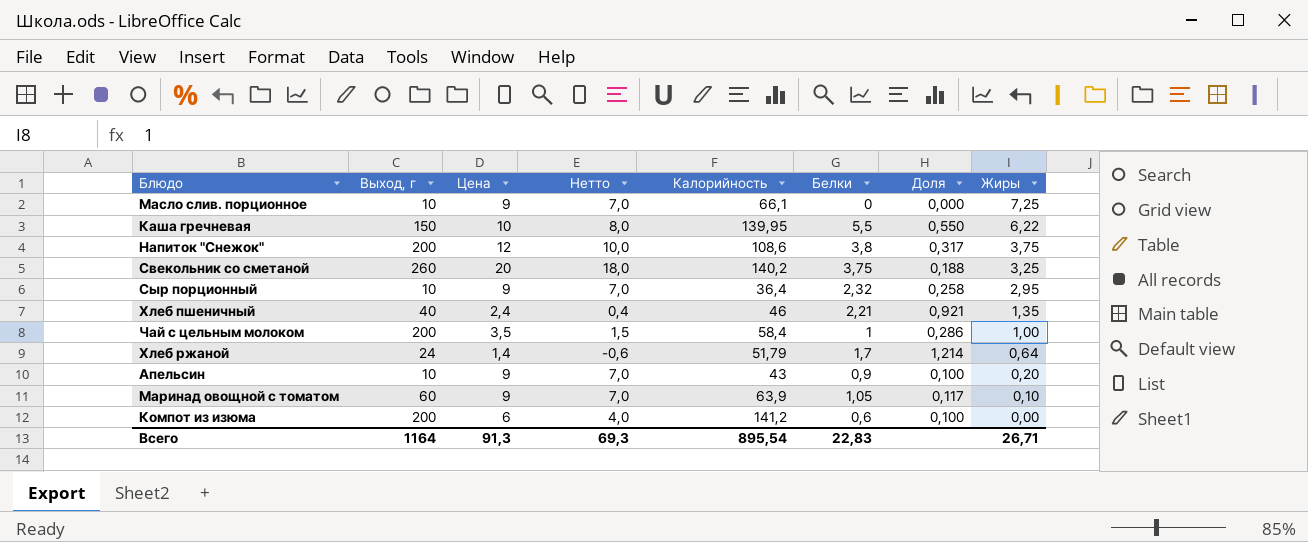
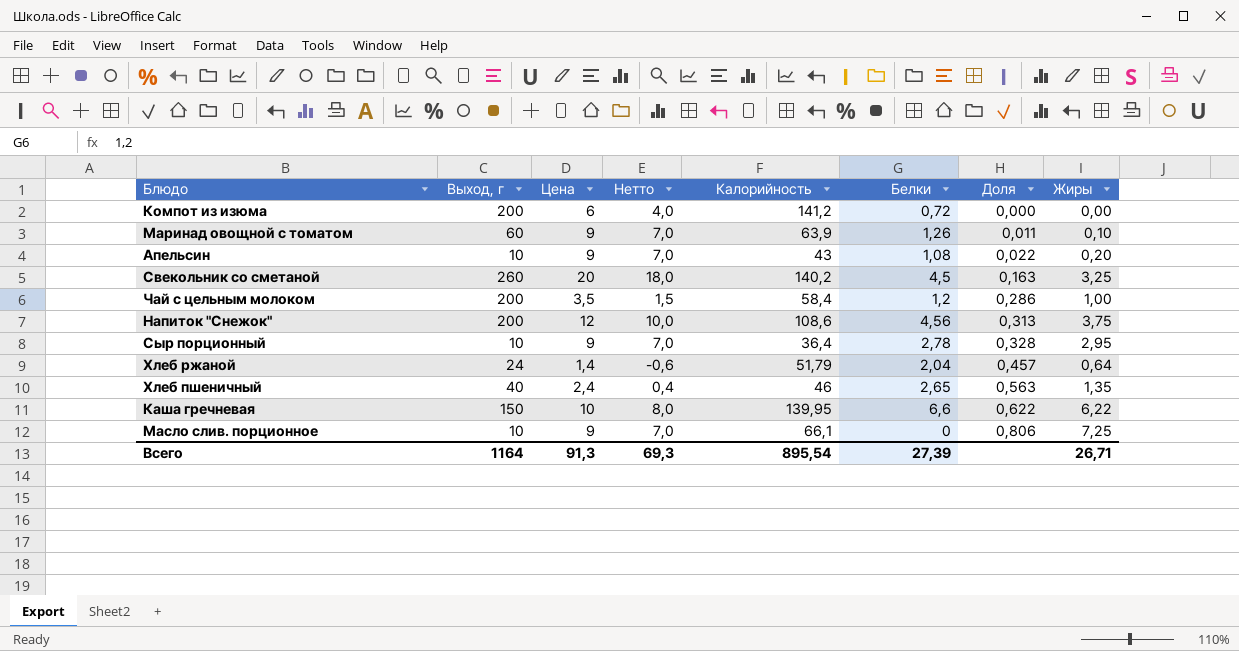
row order: Жиры descending -> Доля ascending
column Доля | formula: [Белки] / [Цена] -> [Жиры] / [Цена]
Компот из изюма | Белки: 0,6 -> 0,72
Маринад овощной с томатом | Белки: 1,05 -> 1,26
Апельсин | Белки: 0,9 -> 1,08
Свекольник со сметаной | Белки: 3,75 -> 4,5
Чай с цельным молоком | Белки: 1 -> 1,2
Напиток "Снежок" | Белки: 3,8 -> 4,56
Сыр порционный | Белки: 2,32 -> 2,78
Хлеб ржаной | Белки: 1,7 -> 2,04
Хлеб пшеничный | Белки: 2,21 -> 2,65
Каша гречневая | Белки: 5,5 -> 6,6
Всего | Белки: 22,83 -> 27,39

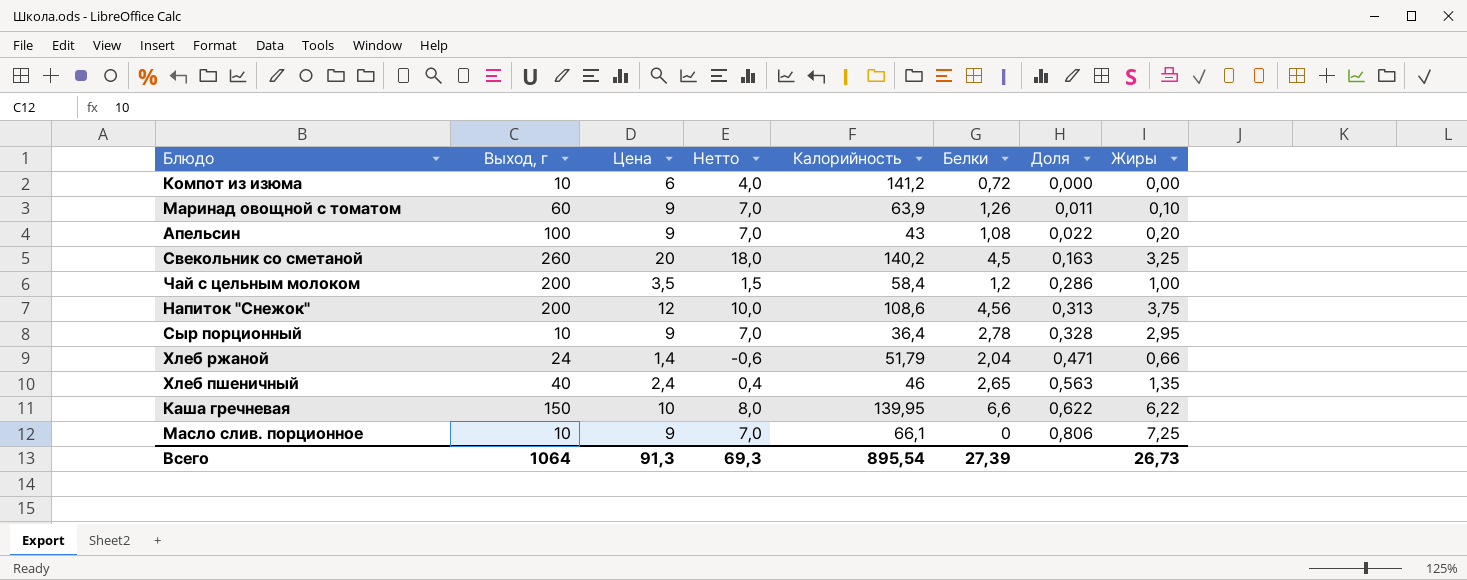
Компот из изюма | Выход, г: 200 -> 10
Апельсин | Выход, г: 10 -> 100
Хлеб ржаной | Доля: 0,457 -> 0,471
Хлеб ржаной | Жиры: 0,64 -> 0,66
Всего | Выход, г: 1164 -> 1064
Всего | Жиры: 26,71 -> 26,73

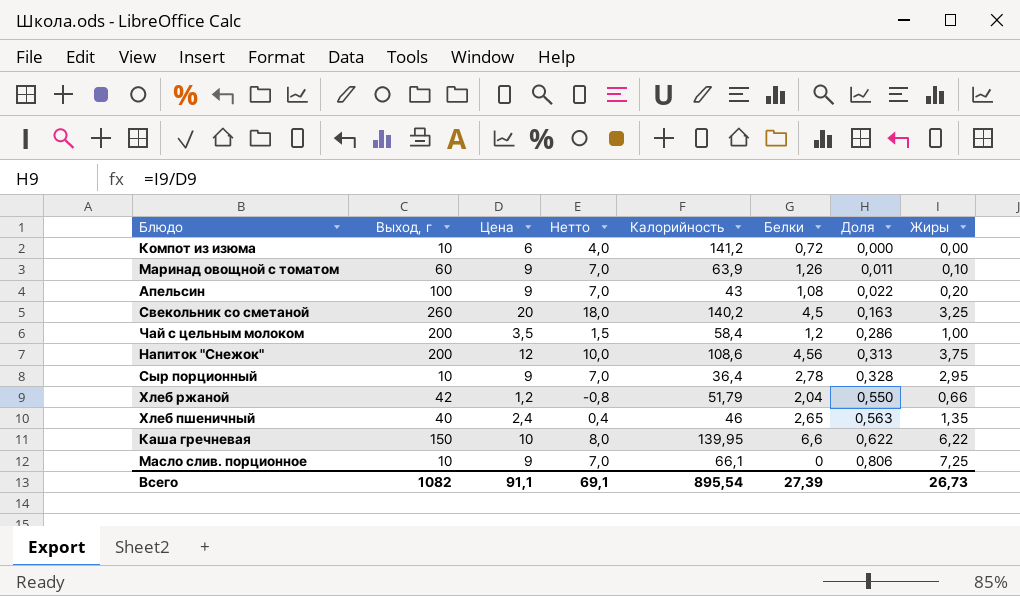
Хлеб ржаной | Выход, г: 24 -> 42
Хлеб ржаной | Цена: 1,4 -> 1,2
Хлеб ржаной | Нетто: -0,6 -> -0,8
Хлеб ржаной | Доля: 0,471 -> 0,550
Всего | Выход, г: 1064 -> 1082
Всего | Цена: 91,3 -> 91,1
Всего | Нетто: 69,3 -> 69,1

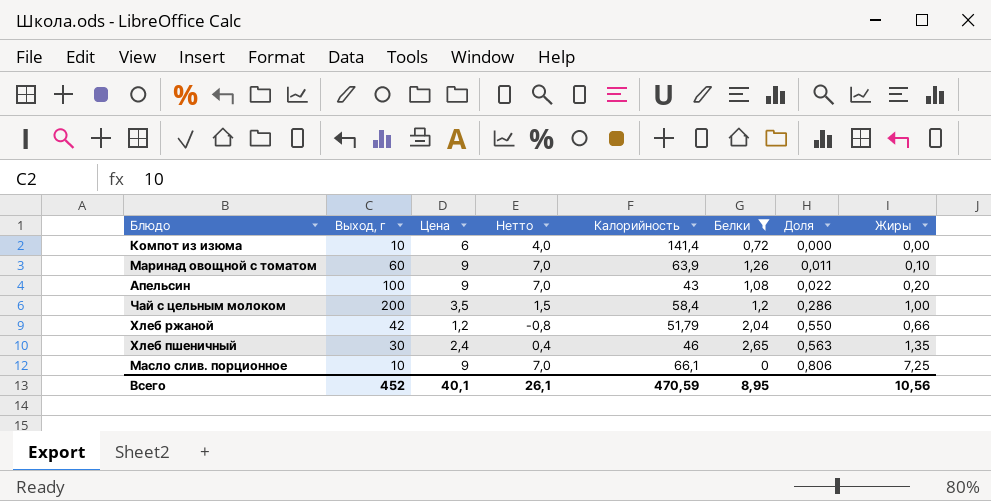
filter: none -> Белки <= 2,65
Компот из изюма | Калорийность: 141,2 -> 141,4
Хлеб пшеничный | Выход, г: 40 -> 30
Всего | Выход, г: 1082 -> 452
Всего | Цена: 91,1 -> 40,1
Всего | Нетто: 69,1 -> 26,1
Всего | Калорийность: 895,54 -> 470,59
Всего | Белки: 27,39 -> 8,95
Всего | Жиры: 26,73 -> 10,56

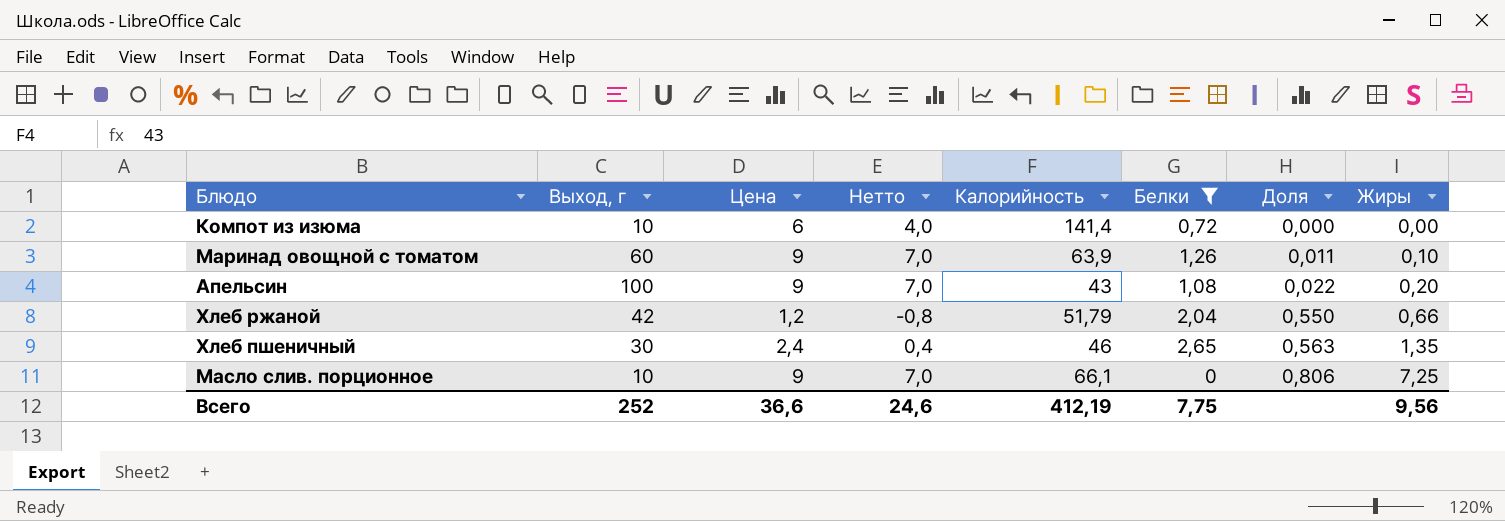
row Чай с цельным молоком: 200 | 3,5 | 1,5 | 58,4 | 1,2 | 0,286 | 1,00 -> none
Всего | Выход, г: 452 -> 252
Всего | Цена: 40,1 -> 36,6
Всего | Нетто: 26,1 -> 24,6
Всего | Калорийность: 470,59 -> 412,19
Всего | Белки: 8,95 -> 7,75
Всего | Жиры: 10,56 -> 9,56

